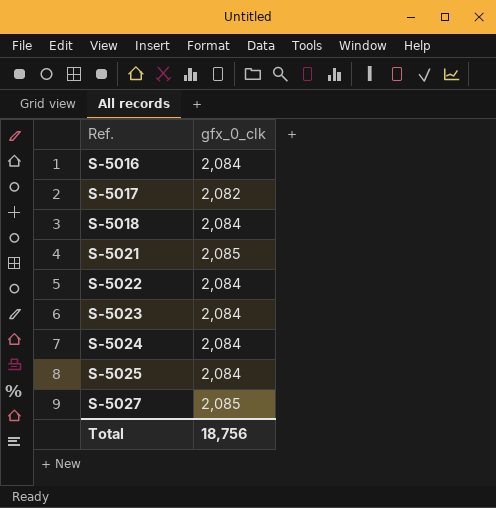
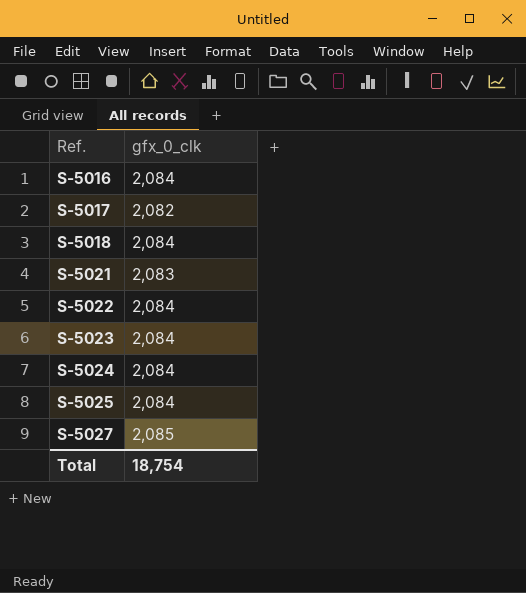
S-5021 | gfx_0_clk: 2,085 -> 2,083
Total | gfx_0_clk: 18,756 -> 18,754

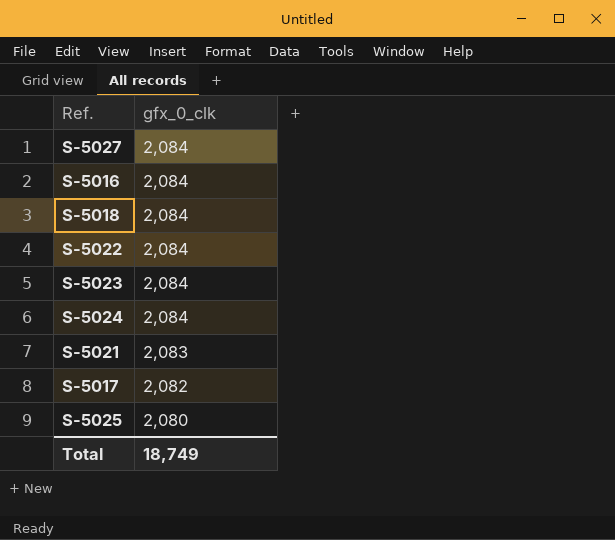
row order: Ref. ascending -> gfx_0_clk descending
S-5027 | gfx_0_clk: 2,085 -> 2,084
S-5025 | gfx_0_clk: 2,084 -> 2,080
Total | gfx_0_clk: 18,754 -> 18,749

